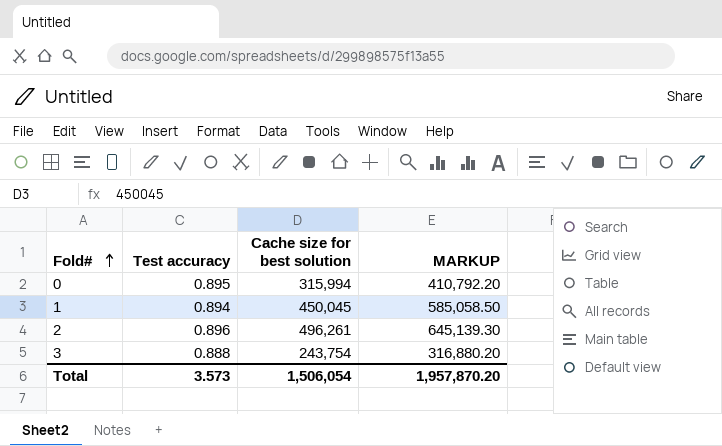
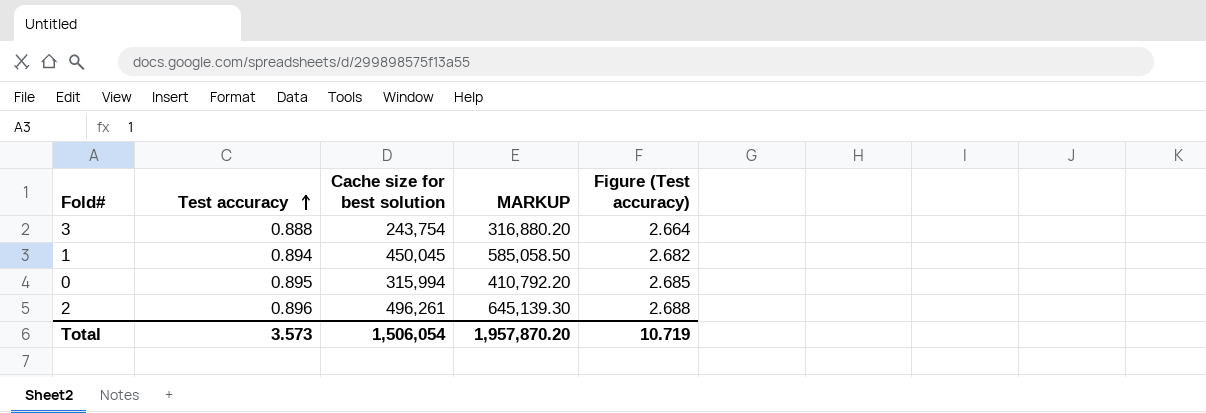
row order: Fold# ascending -> Test accuracy ascending
column Figure (Test accuracy) | formula: none -> [Test accuracy] * 3

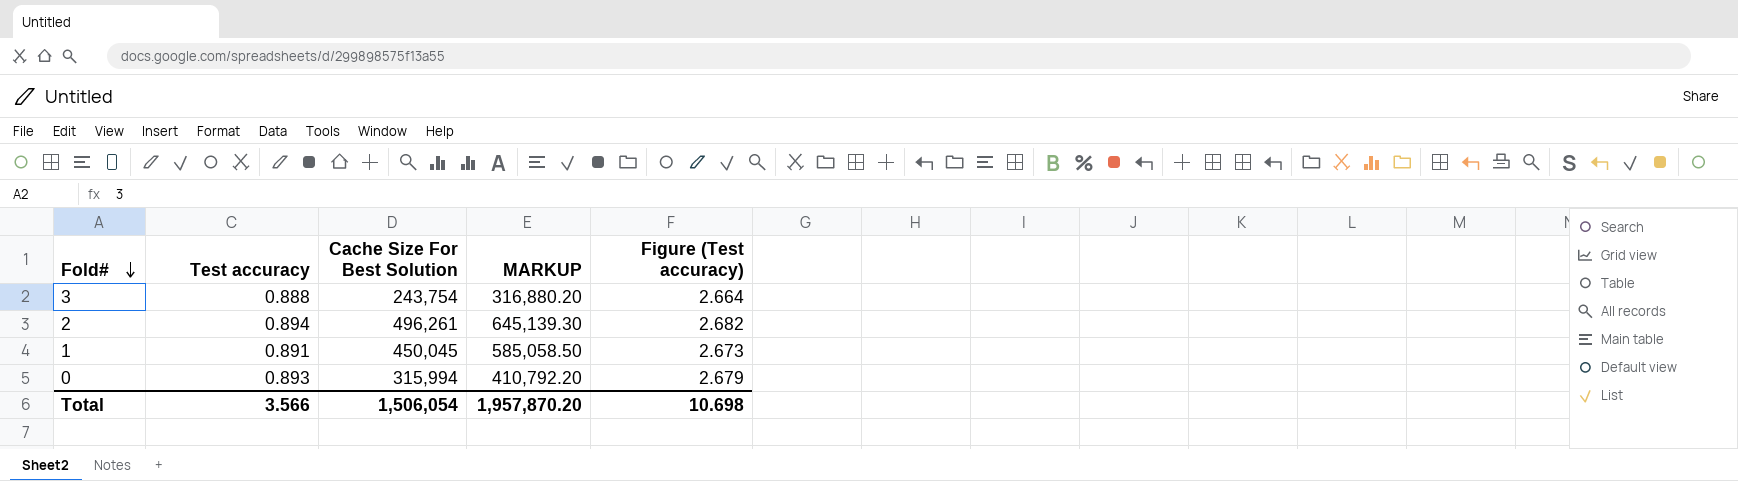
row order: Test accuracy ascending -> Fold# descending
column name: Cache size for best solution -> Cache Size For Best Solution
2 | Test accuracy: 0.896 -> 0.894
2 | Figure (Test accuracy): 2.688 -> 2.682
1 | Test accuracy: 0.894 -> 0.891
1 | Figure (Test accuracy): 2.682 -> 2.673
0 | Test accuracy: 0.895 -> 0.893
0 | Figure (Test accuracy): 2.685 -> 2.679
Total | Test accuracy: 3.573 -> 3.566
Total | Figure (Test accuracy): 10.719 -> 10.698

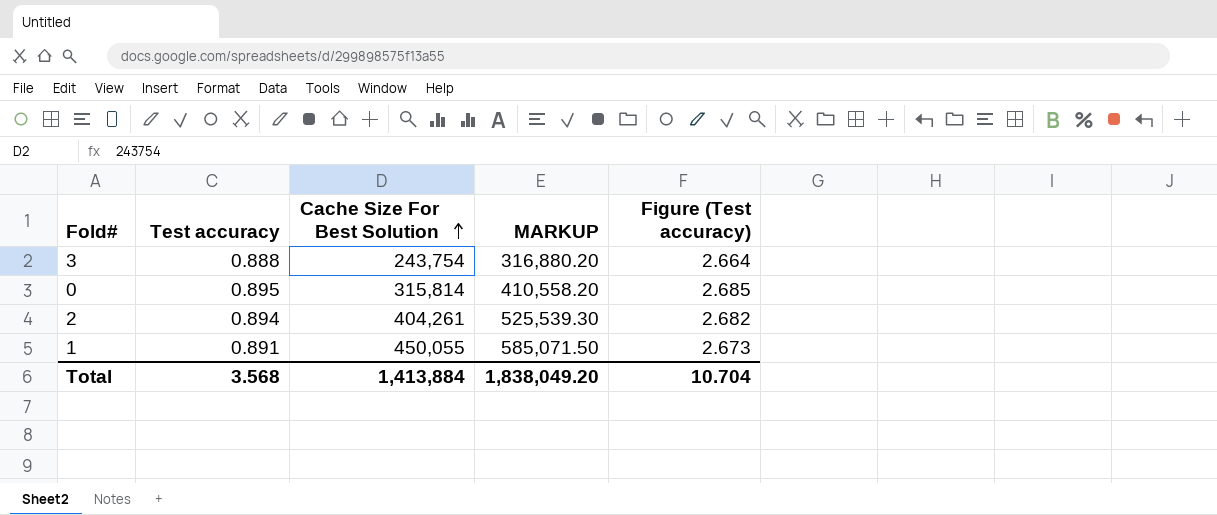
row order: Fold# descending -> Cache Size For Best Solution ascending
0 | Test accuracy: 0.893 -> 0.895
0 | Cache Size For Best Solution: 315,994 -> 315,814
0 | MARKUP: 410,792.20 -> 410,558.20
0 | Figure (Test accuracy): 2.679 -> 2.685
2 | Cache Size For Best Solution: 496,261 -> 404,261
2 | MARKUP: 645,139.30 -> 525,539.30
1 | Cache Size For Best Solution: 450,045 -> 450,055
1 | MARKUP: 585,058.50 -> 585,071.50
Total | Test accuracy: 3.566 -> 3.568
Total | Cache Size For Best Solution: 1,506,054 -> 1,413,884
Total | MARKUP: 1,957,870.20 -> 1,838,049.20
Total | Figure (Test accuracy): 10.698 -> 10.704

